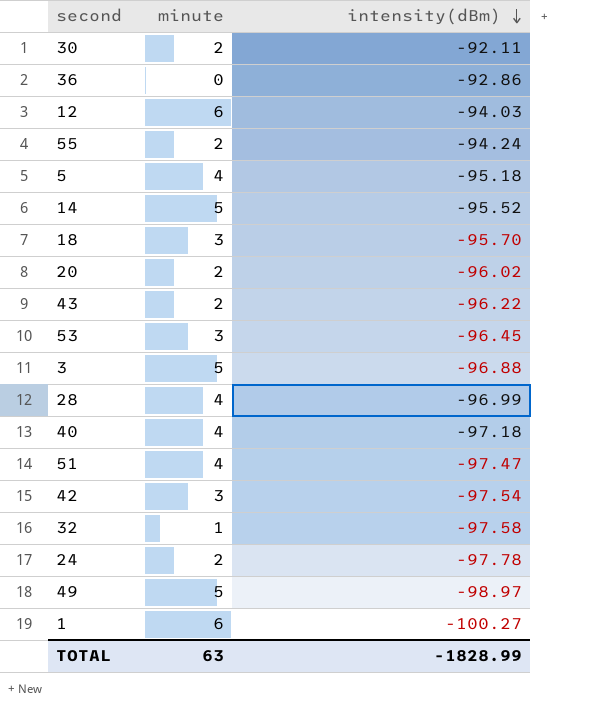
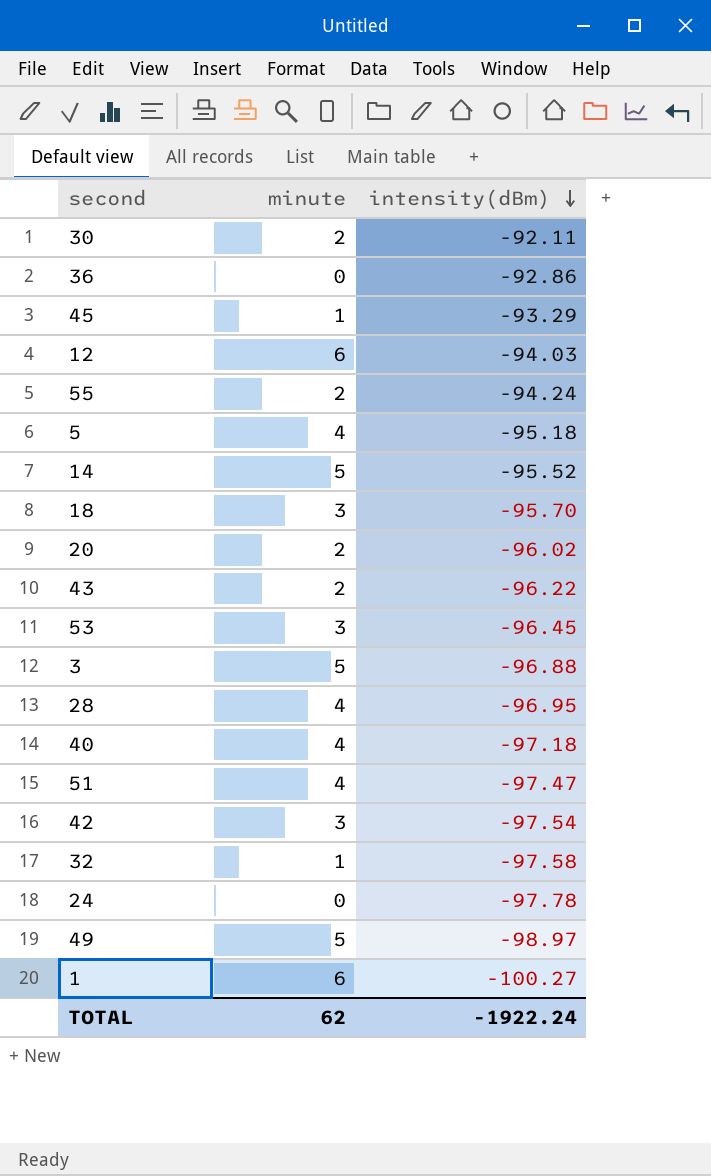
row 45: none -> 1 | -93.29
28 | intensity(dBm): -96.99 -> -96.95
24 | minute: 2 -> 0
TOTAL | minute: 63 -> 62
TOTAL | intensity(dBm): -1828.99 -> -1922.24

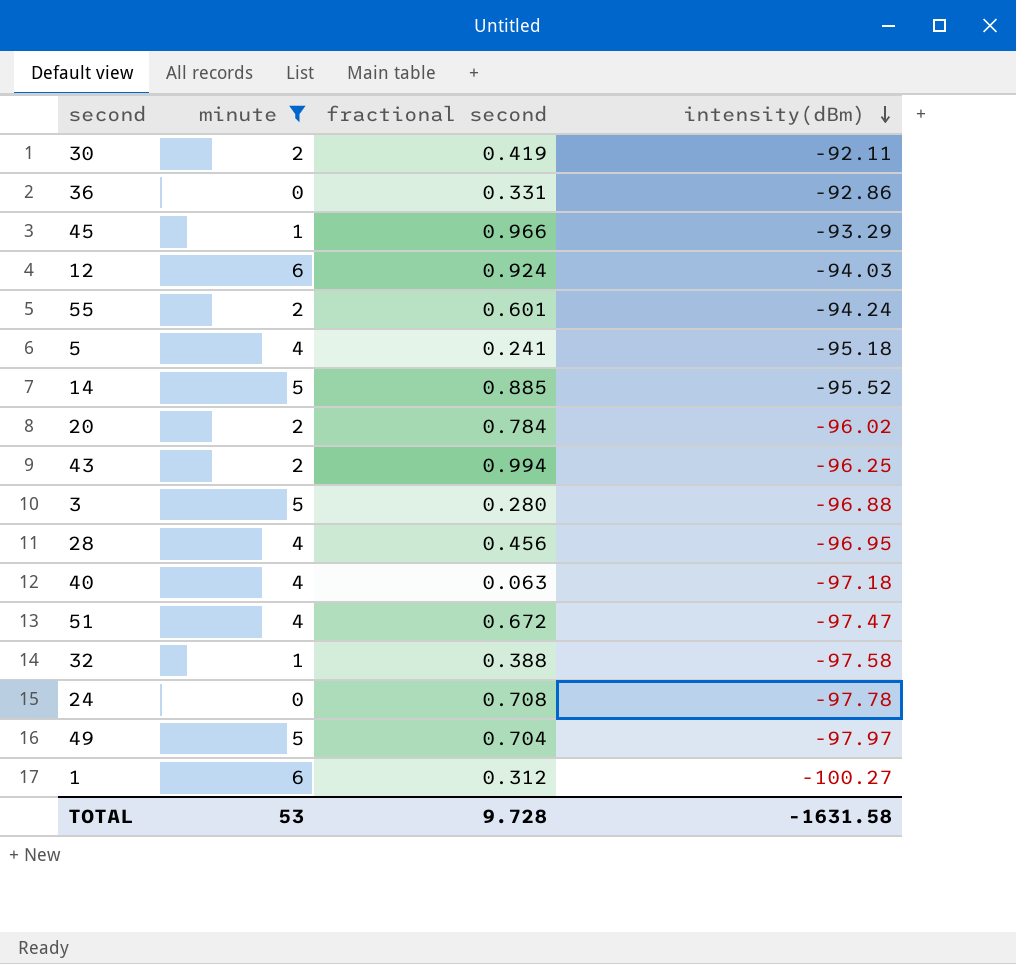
filter: none -> minute != 3
column fractional second | position: none -> 3
43 | intensity(dBm): -96.22 -> -96.25
49 | intensity(dBm): -98.97 -> -97.97
TOTAL | minute: 62 -> 53
TOTAL | intensity(dBm): -1922.24 -> -1631.58

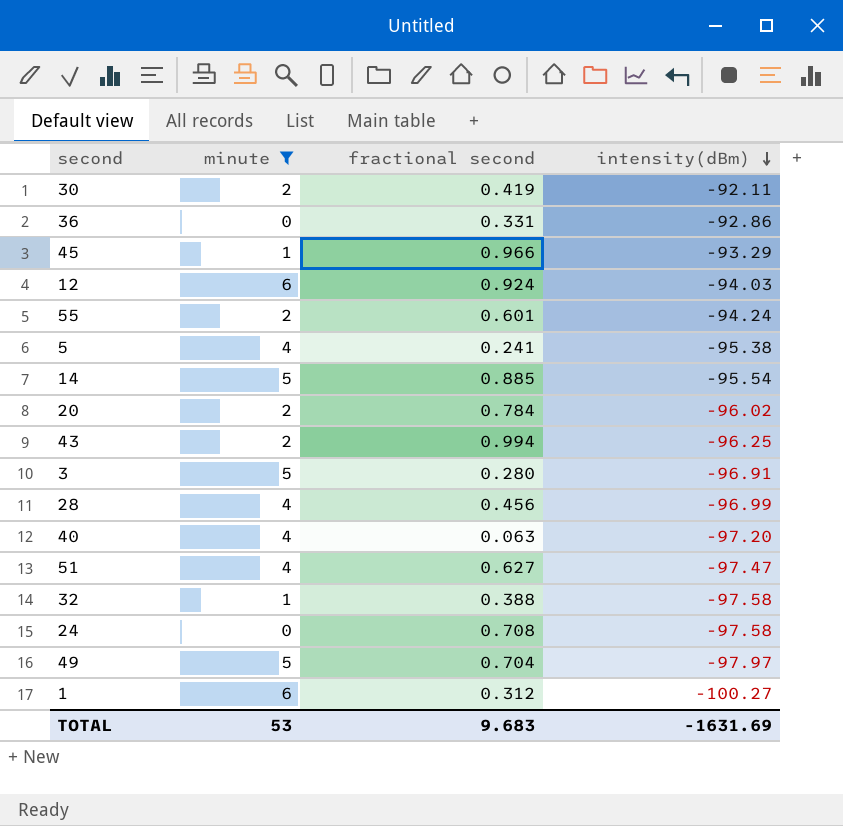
5 | intensity(dBm): -95.18 -> -95.38
14 | intensity(dBm): -95.52 -> -95.54
3 | intensity(dBm): -96.88 -> -96.91
28 | intensity(dBm): -96.95 -> -96.99
40 | intensity(dBm): -97.18 -> -97.20
51 | fractional second: 0.672 -> 0.627
24 | intensity(dBm): -97.78 -> -97.58
TOTAL | fractional second: 9.728 -> 9.683
TOTAL | intensity(dBm): -1631.58 -> -1631.69

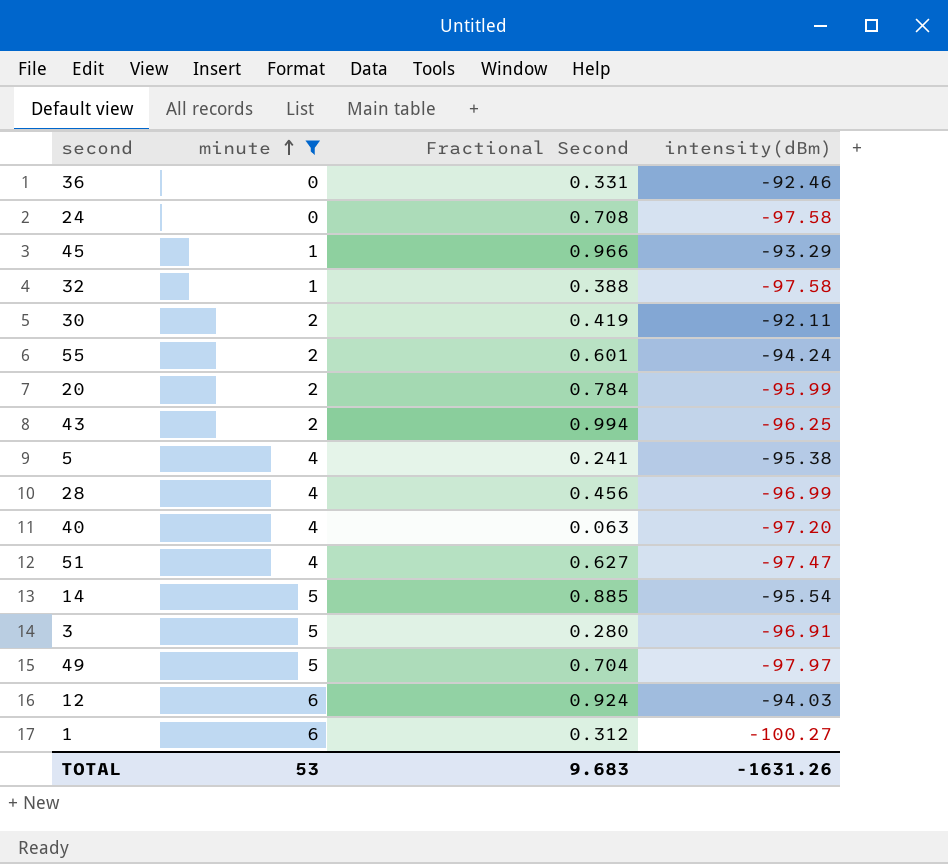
row order: intensity(dBm) descending -> minute ascending
column name: fractional second -> Fractional Second
36 | intensity(dBm): -92.86 -> -92.46
20 | intensity(dBm): -96.02 -> -95.99
TOTAL | intensity(dBm): -1631.69 -> -1631.26

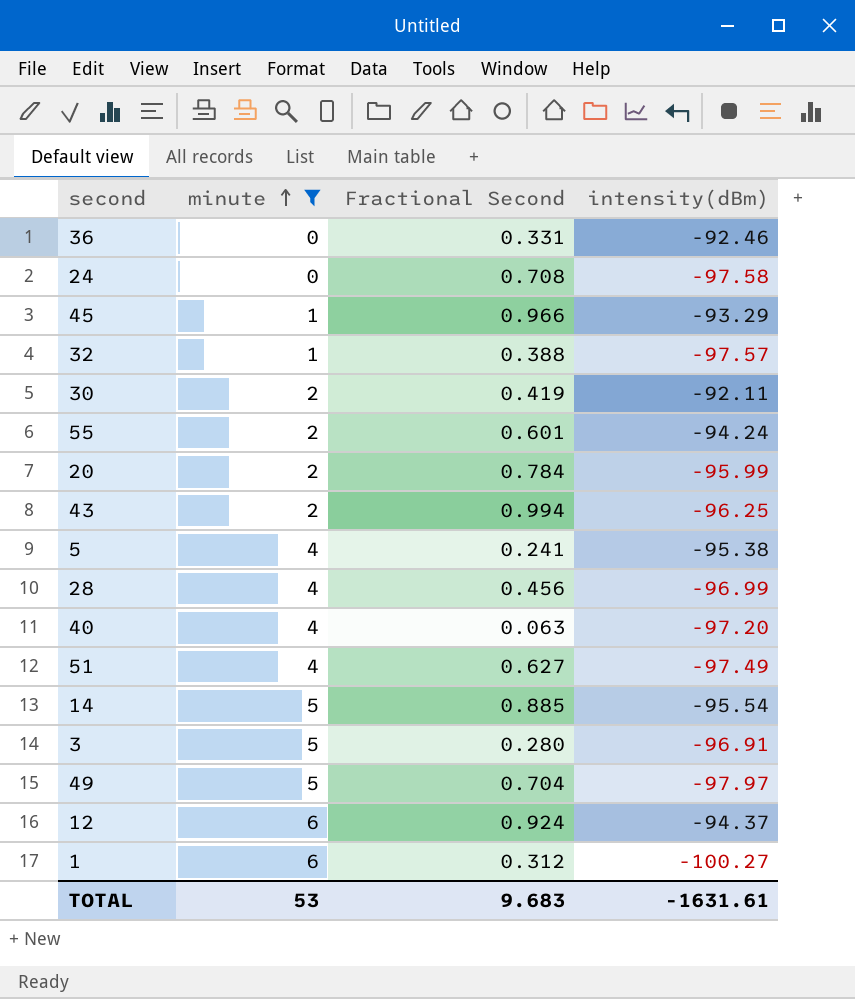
32 | intensity(dBm): -97.58 -> -97.57
51 | intensity(dBm): -97.47 -> -97.49
12 | intensity(dBm): -94.03 -> -94.37
TOTAL | intensity(dBm): -1631.26 -> -1631.61

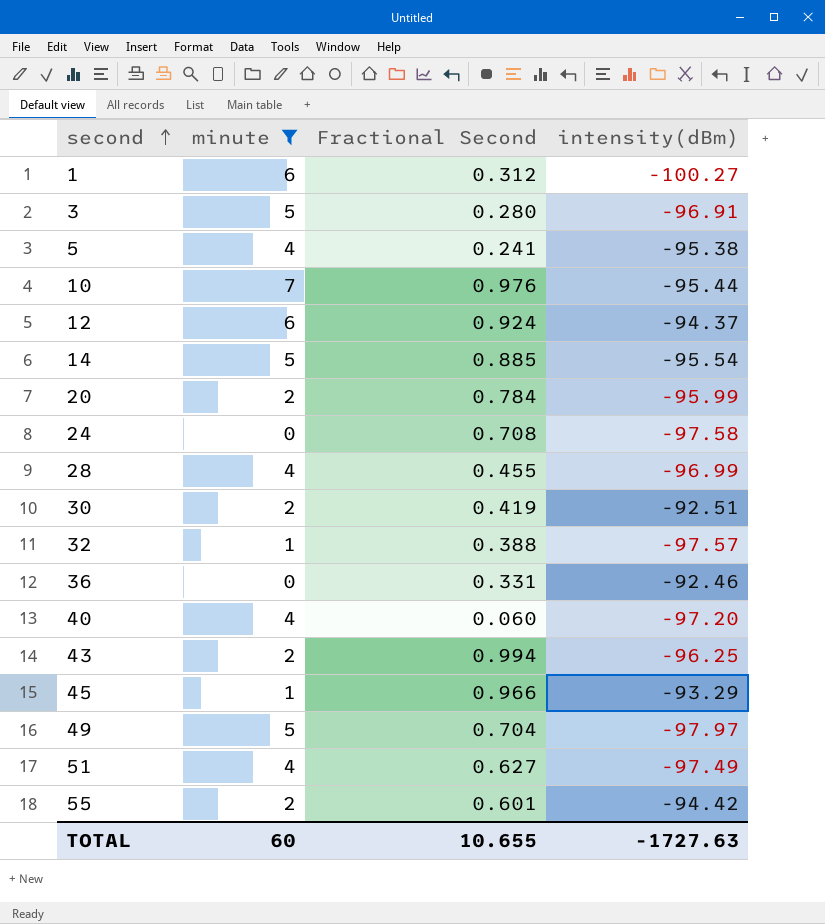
row order: minute ascending -> second ascending
row 10: none -> 7 | 0.976 | -95.44
28 | Fractional Second: 0.456 -> 0.455
30 | intensity(dBm): -92.11 -> -92.51
40 | Fractional Second: 0.063 -> 0.060
55 | intensity(dBm): -94.24 -> -94.42
TOTAL | minute: 53 -> 60
TOTAL | Fractional Second: 9.683 -> 10.655
TOTAL | intensity(dBm): -1631.61 -> -1727.63

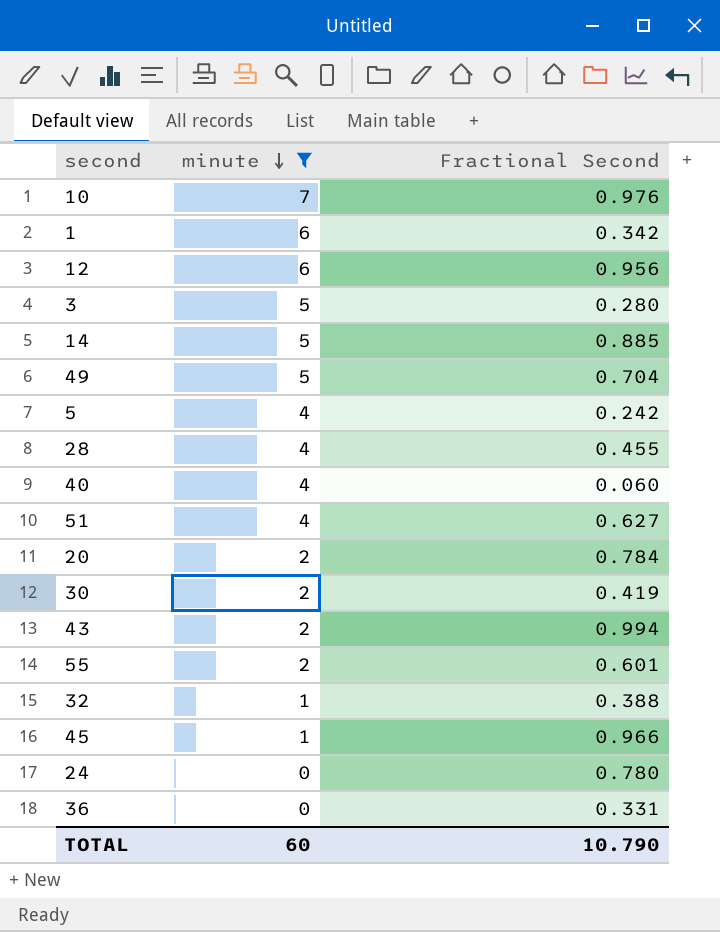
row order: second ascending -> minute descending
column intensity(dBm) | position: 4 -> none
1 | Fractional Second: 0.312 -> 0.342
12 | Fractional Second: 0.924 -> 0.956
5 | Fractional Second: 0.241 -> 0.242
24 | Fractional Second: 0.708 -> 0.780
TOTAL | Fractional Second: 10.655 -> 10.790

